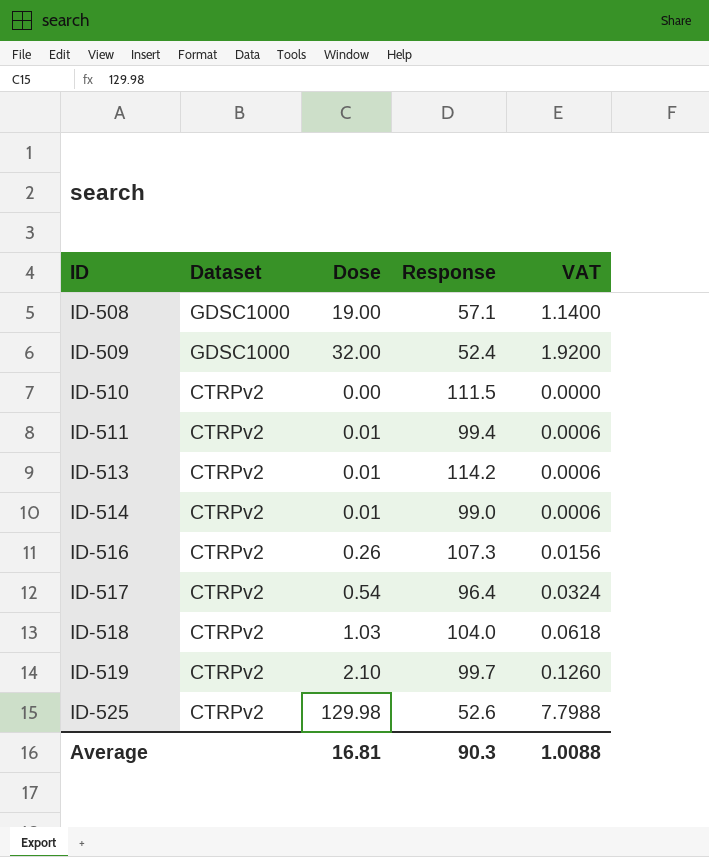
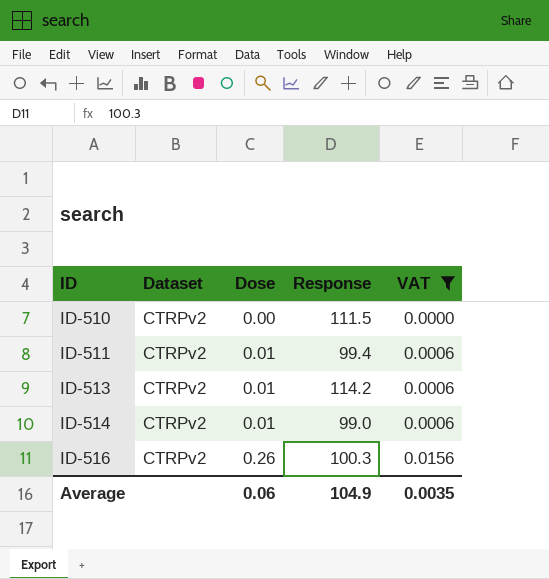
filter: none -> VAT <= 0.0156
ID-516 | Response: 107.3 -> 100.3
Average | Dose: 16.81 -> 0.06
Average | Response: 90.3 -> 104.9
Average | VAT: 1.0088 -> 0.0035

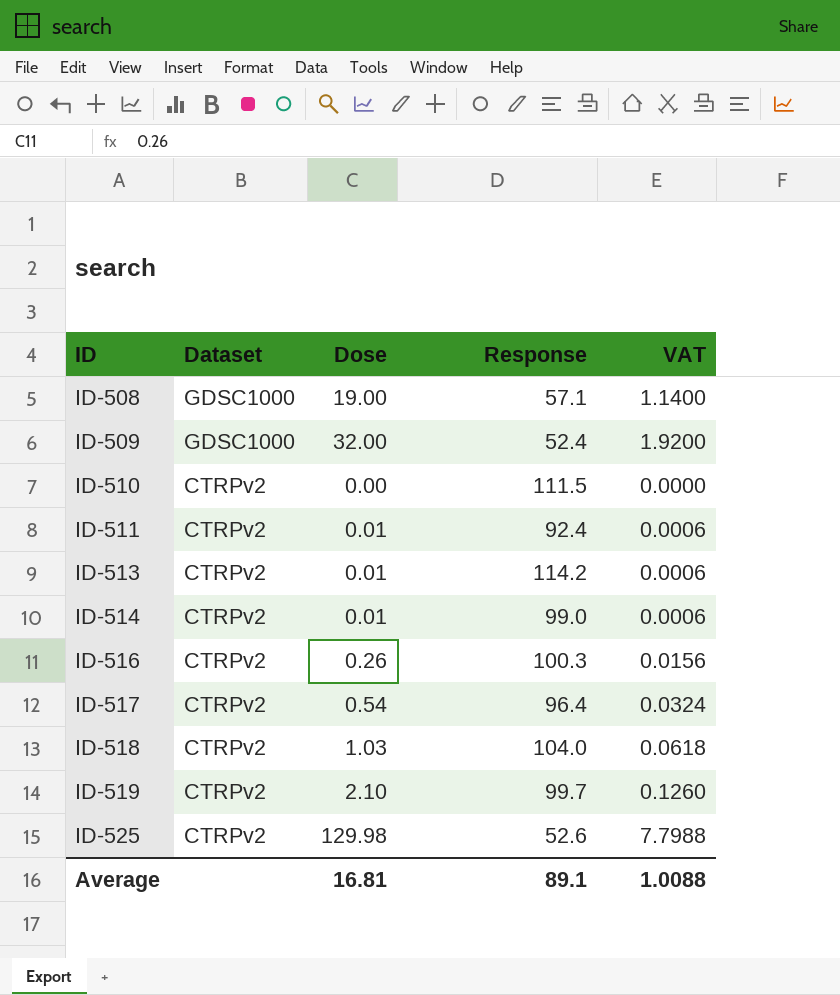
filter: VAT <= 0.0156 -> none
ID-511 | Response: 99.4 -> 92.4
Average | Dose: 0.06 -> 16.81
Average | Response: 104.9 -> 89.1
Average | VAT: 0.0035 -> 1.0088

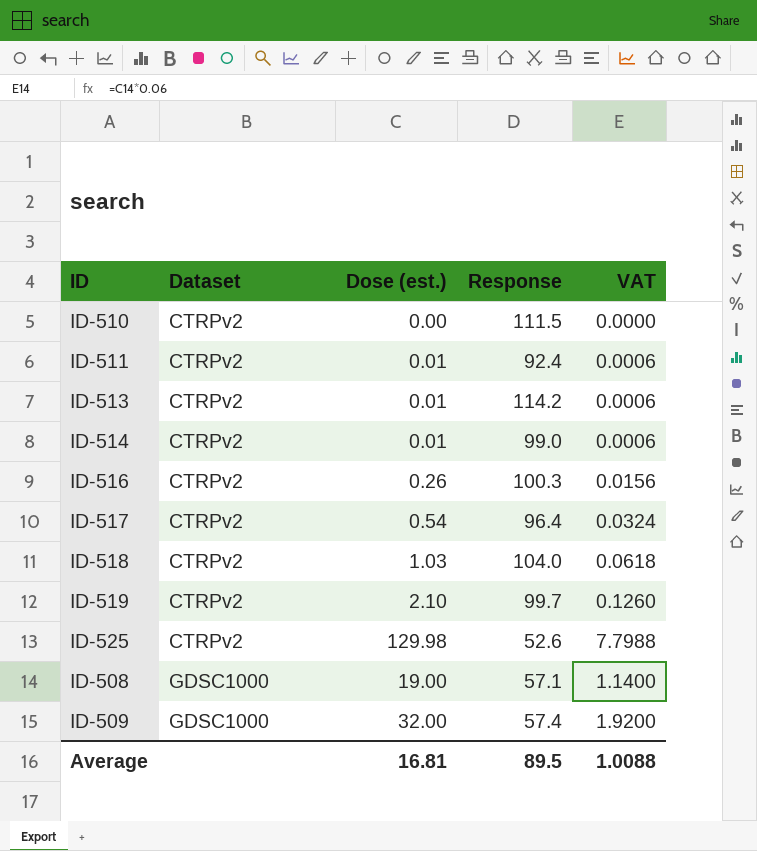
row order: ID ascending -> Dataset ascending
column name: Dose -> Dose (est.)
ID-509 | Response: 52.4 -> 57.4
Average | Response: 89.1 -> 89.5

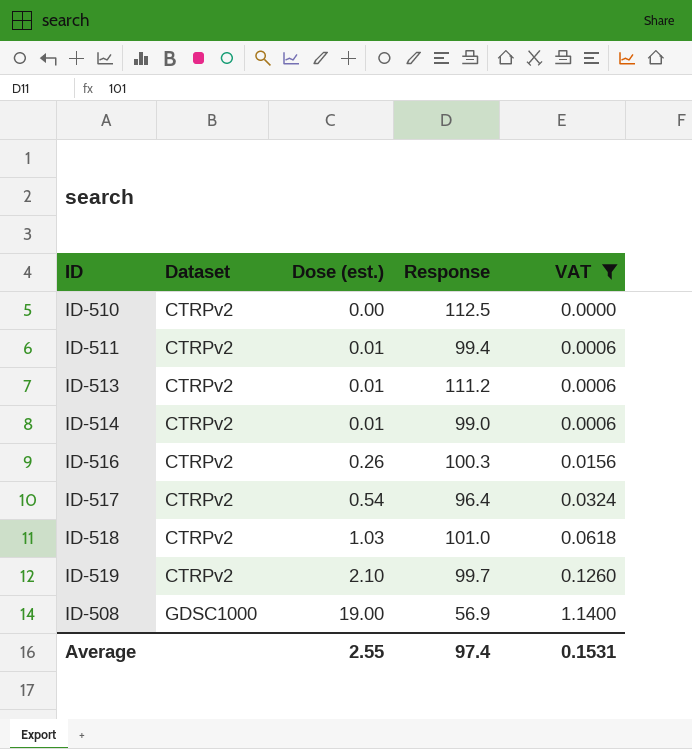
filter: none -> VAT <= 1.1400
ID-510 | Response: 111.5 -> 112.5
ID-511 | Response: 92.4 -> 99.4
ID-513 | Response: 114.2 -> 111.2
ID-518 | Response: 104.0 -> 101.0
ID-508 | Response: 57.1 -> 56.9
Average | Dose (est.): 16.81 -> 2.55
Average | Response: 89.5 -> 97.4
Average | VAT: 1.0088 -> 0.1531

